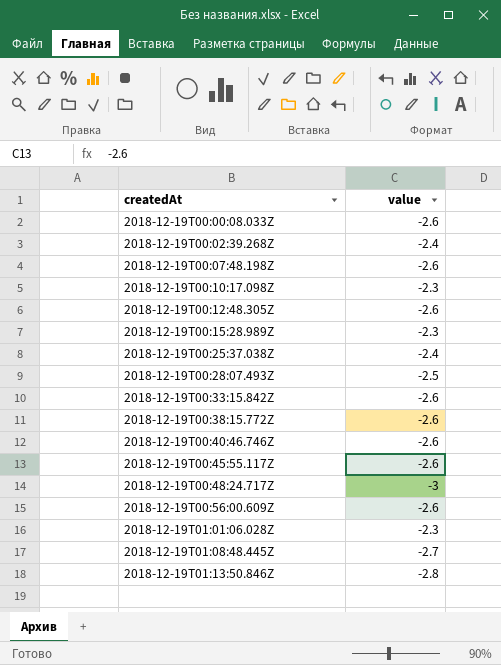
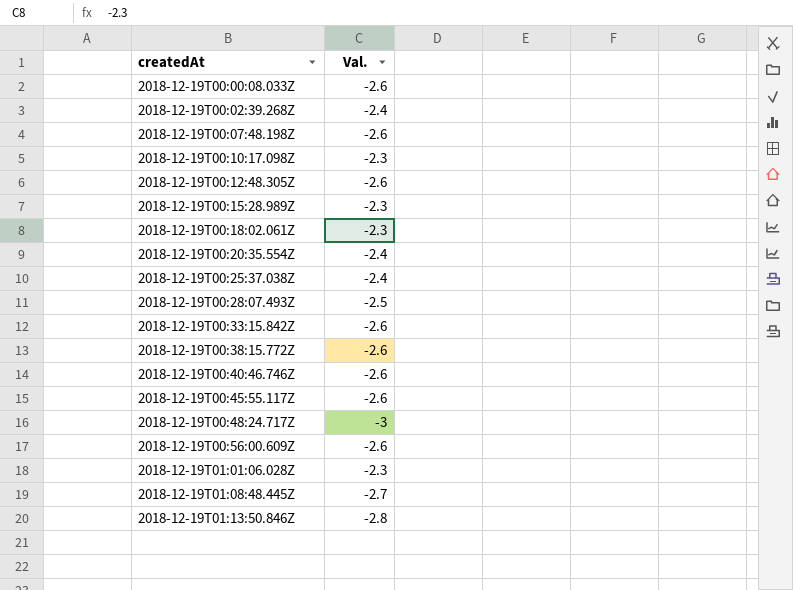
column name: value -> Val.
row 2018-12-19T00:18:02.061Z: none -> -2.3
row 2018-12-19T00:20:35.554Z: none -> -2.4

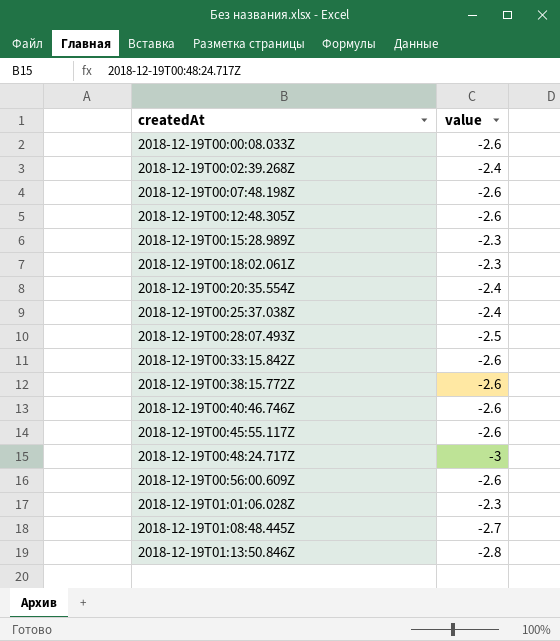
column name: Val. -> value
row 2018-12-19T00:10:17.098Z: -2.3 -> none

